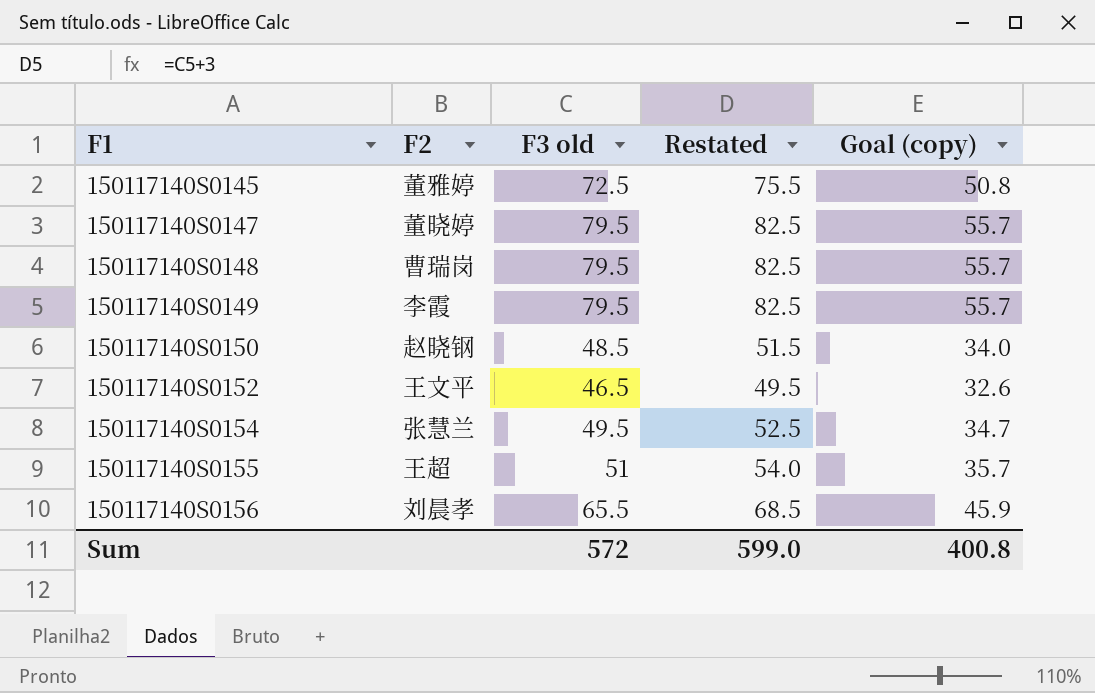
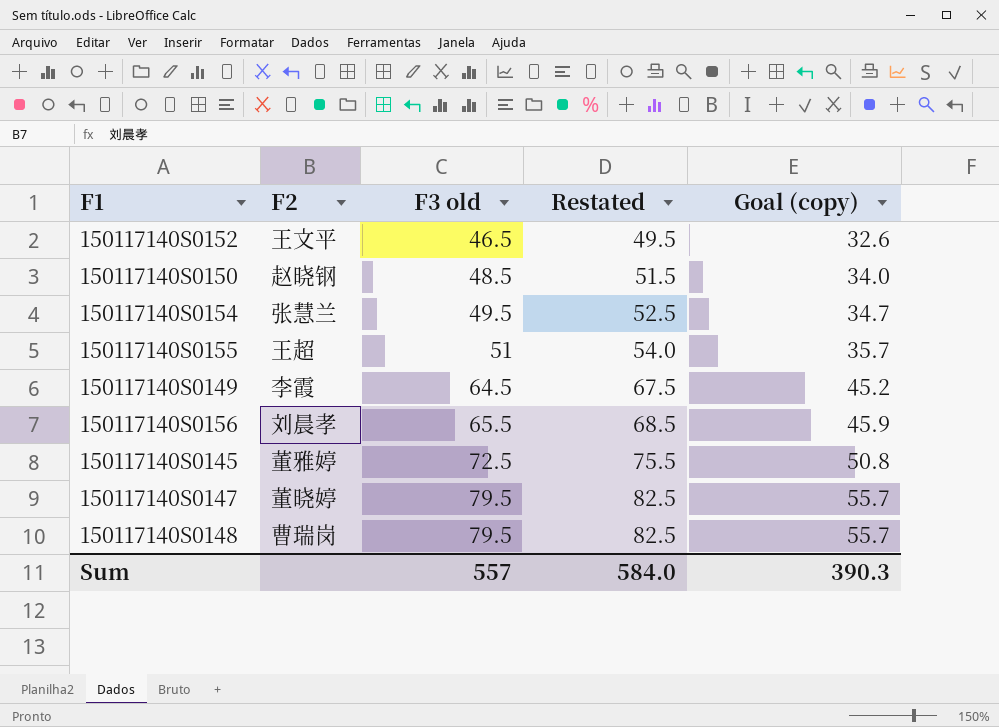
row order: F1 ascending -> F3 old ascending
150117140S0149 | F3 old: 79.5 -> 64.5
150117140S0149 | Restated: 82.5 -> 67.5
150117140S0149 | Goal (copy): 55.7 -> 45.2
Sum | F3 old: 572 -> 557
Sum | Restated: 599.0 -> 584.0
Sum | Goal (copy): 400.8 -> 390.3

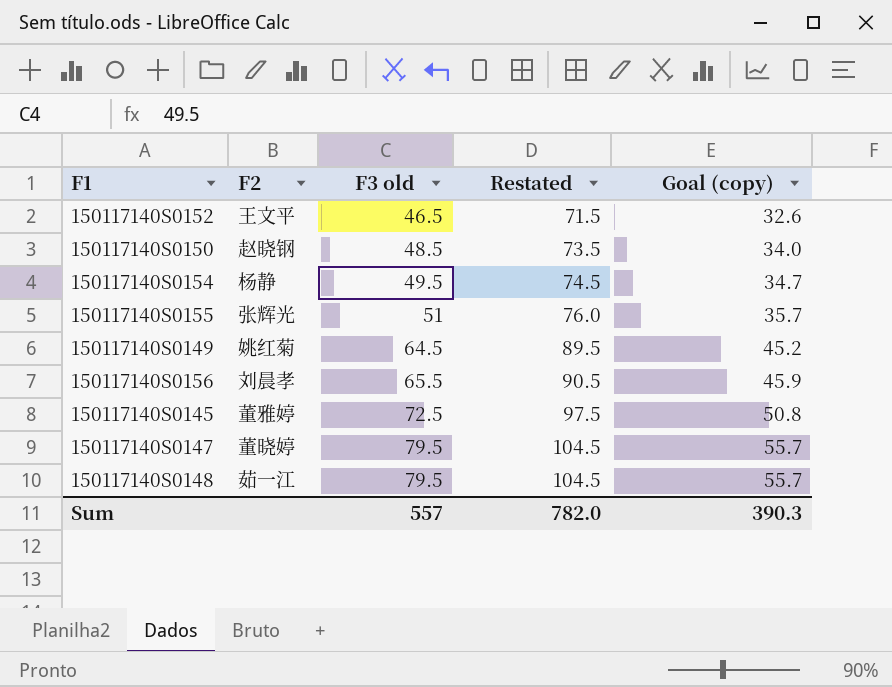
column Restated | formula: [F3 old] + 3 -> [F3 old] + 25
150117140S0154 | F2: 张慧兰 -> 杨静
150117140S0155 | F2: 王超 -> 张辉光
150117140S0149 | F2: 李霞 -> 姚红菊
150117140S0148 | F2: 曹瑞岗 -> 茹一江
Sum | Restated: 584.0 -> 782.0

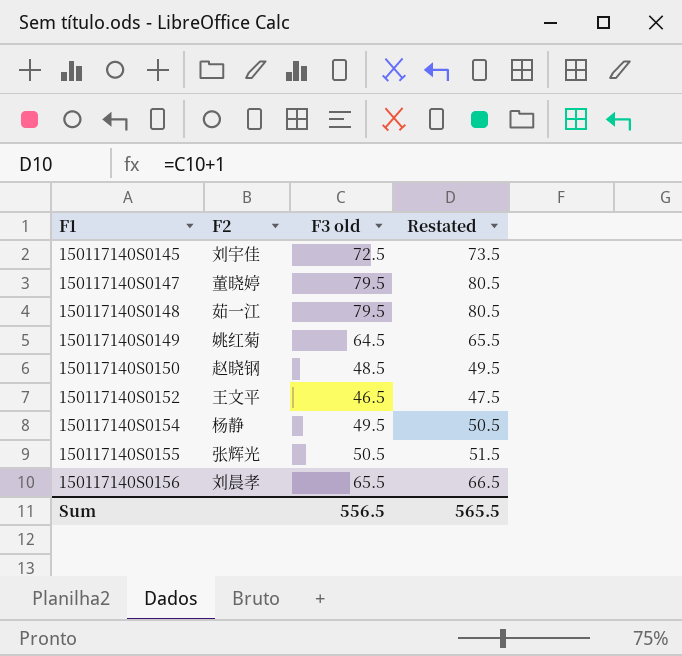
row order: F3 old ascending -> F1 ascending
column Goal (copy) | formula: [F3 old] * 0.7 -> none
column Restated | formula: [F3 old] + 25 -> [F3 old] + 1
150117140S0145 | F2: 董雅婷 -> 刘宇佳
150117140S0155 | F3 old: 51 -> 50.5
Sum | F3 old: 557 -> 556.5
Sum | Restated: 782.0 -> 565.5

